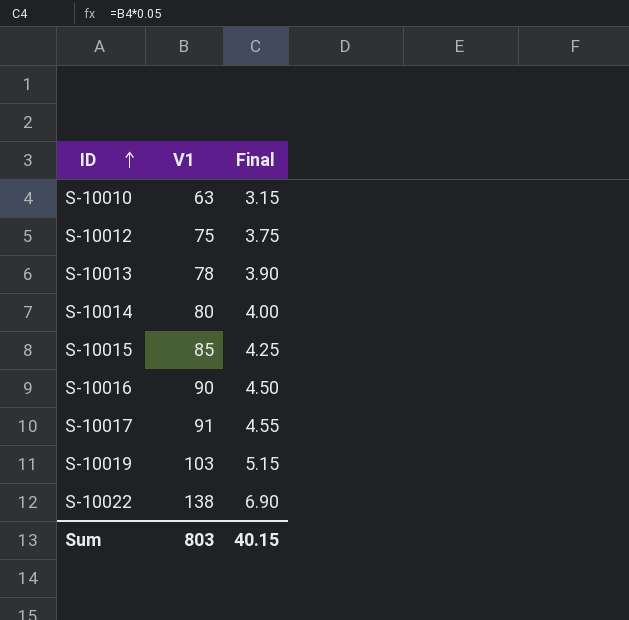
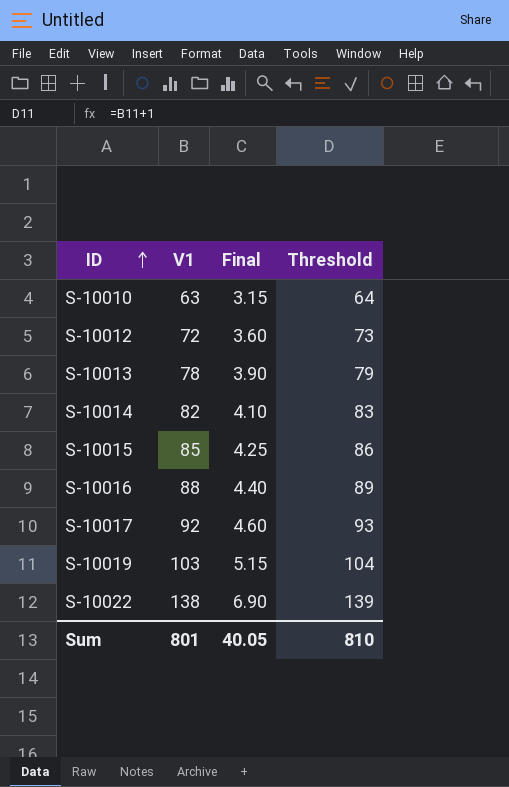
column Threshold | formula: none -> [V1] + 1
S-10012 | V1: 75 -> 72
S-10012 | Final: 3.75 -> 3.60
S-10014 | V1: 80 -> 82
S-10014 | Final: 4.00 -> 4.10
S-10016 | V1: 90 -> 88
S-10016 | Final: 4.50 -> 4.40
S-10017 | V1: 91 -> 92
S-10017 | Final: 4.55 -> 4.60
Sum | V1: 803 -> 801
Sum | Final: 40.15 -> 40.05

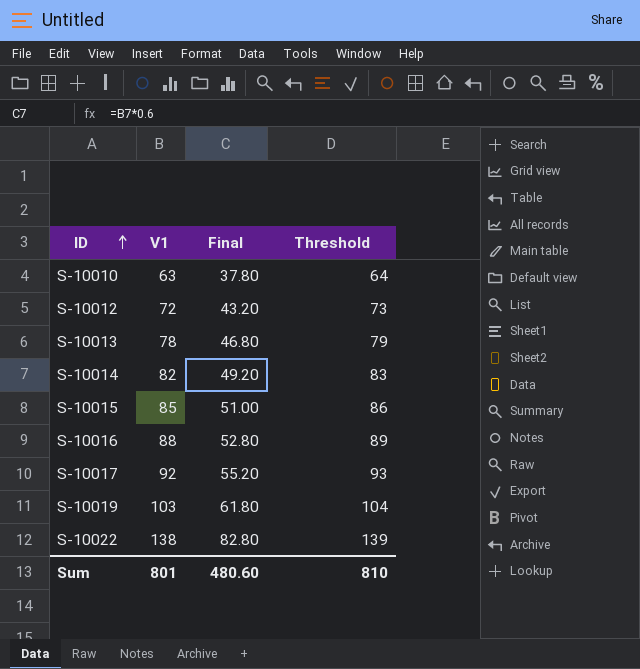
column Final | formula: [V1] * 0.05 -> [V1] * 0.6
Sum | Final: 40.05 -> 480.60

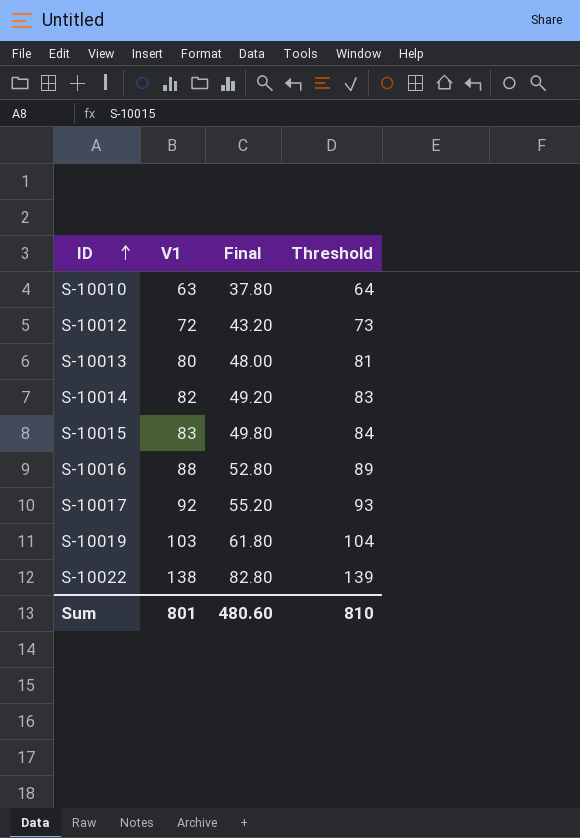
S-10013 | V1: 78 -> 80
S-10013 | Final: 46.80 -> 48.00
S-10013 | Threshold: 79 -> 81
S-10015 | V1: 85 -> 83
S-10015 | Final: 51.00 -> 49.80
S-10015 | Threshold: 86 -> 84

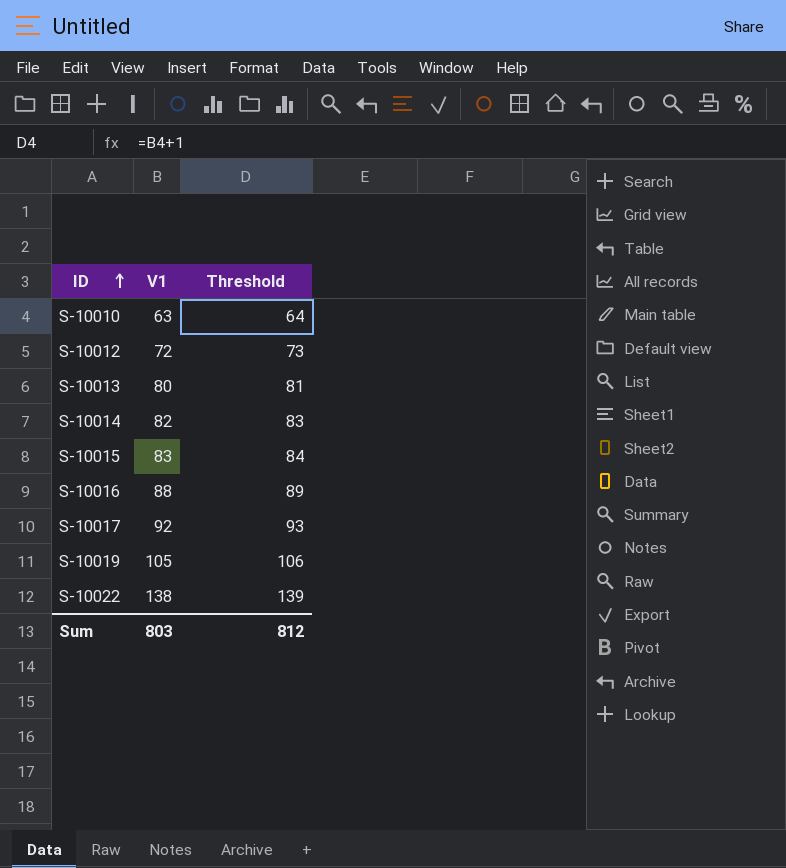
column Final | formula: [V1] * 0.6 -> none
S-10019 | V1: 103 -> 105
S-10019 | Threshold: 104 -> 106
Sum | V1: 801 -> 803
Sum | Threshold: 810 -> 812

